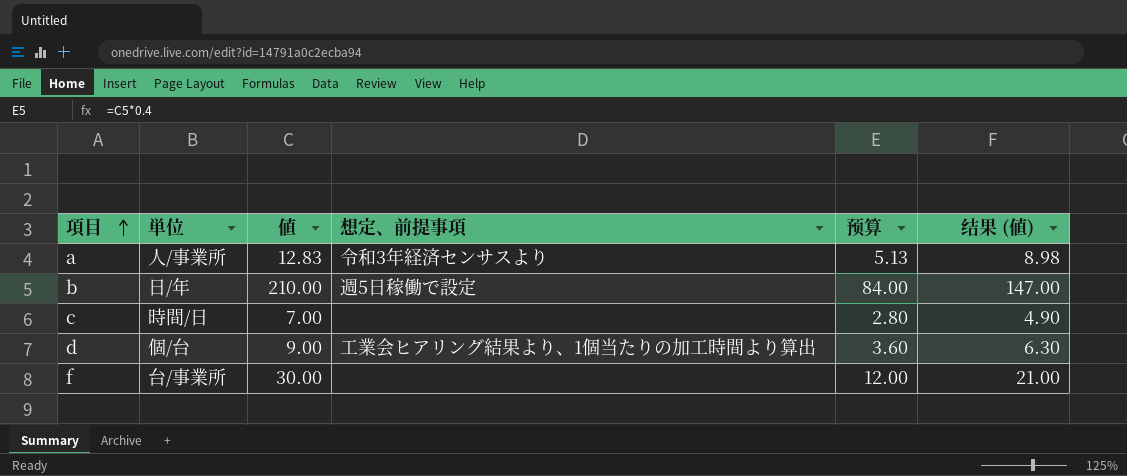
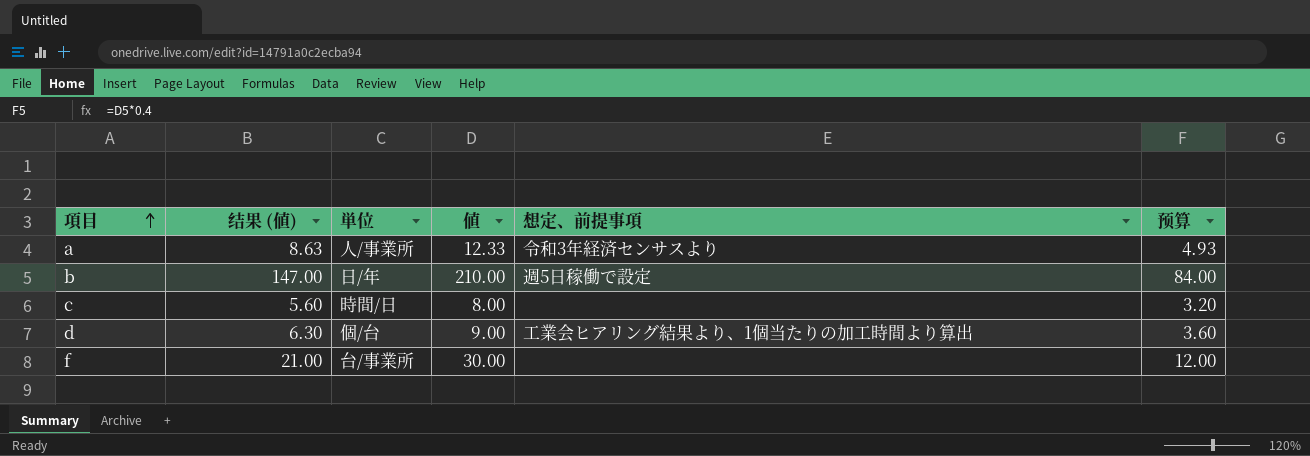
column 结果 (値) | position: 6 -> 2
a | 结果 (値): 8.98 -> 8.63
a | 値: 12.83 -> 12.33
a | 预算: 5.13 -> 4.93
c | 结果 (値): 4.90 -> 5.60
c | 値: 7.00 -> 8.00
c | 预算: 2.80 -> 3.20

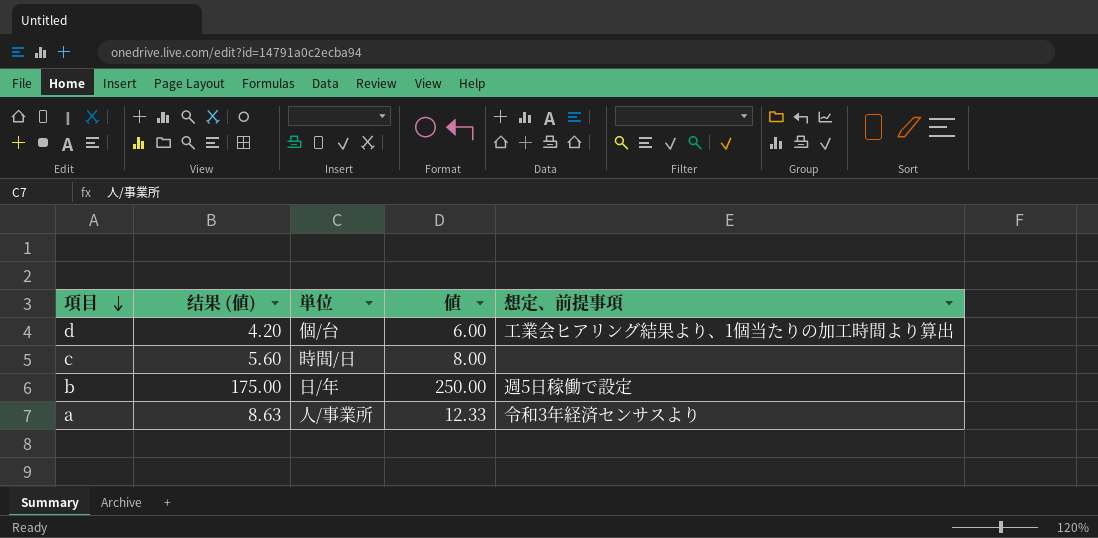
row order: 項目 ascending -> 項目 descending
column 预算 | formula: [値] * 0.4 -> none
row f: 21.00 | 台/事業所 | 30.00 | none | 12.00 -> none
d | 结果 (値): 6.30 -> 4.20
d | 値: 9.00 -> 6.00
b | 结果 (値): 147.00 -> 175.00
b | 値: 210.00 -> 250.00

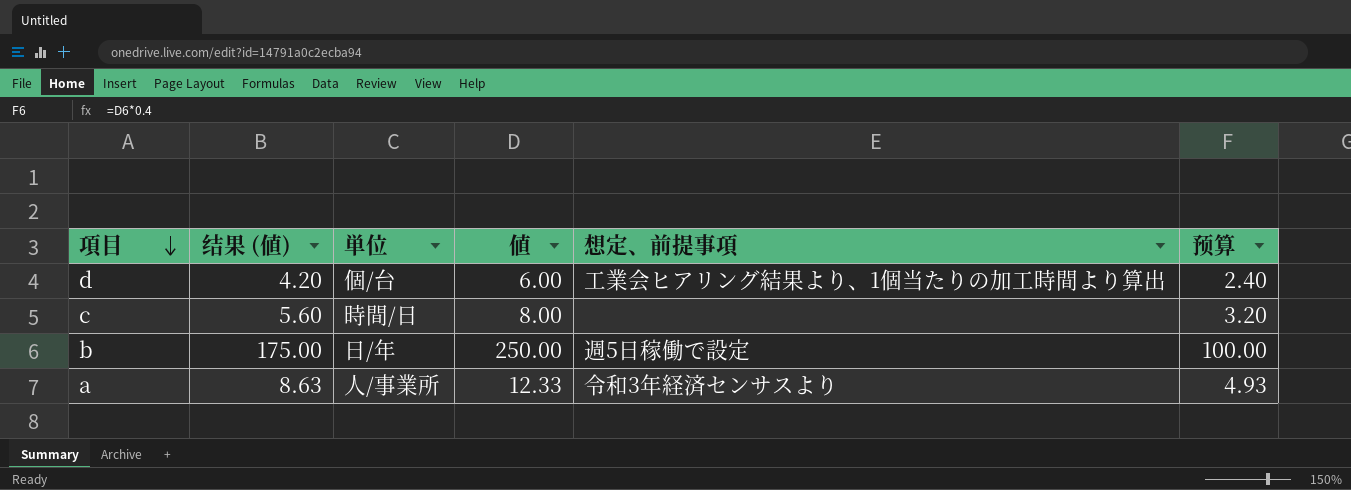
column 预算 | formula: none -> [値] * 0.4

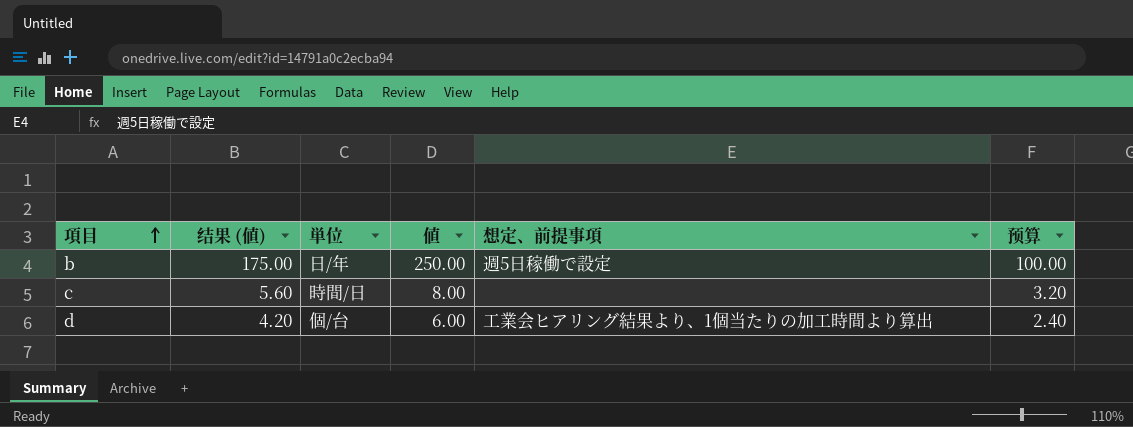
row order: 項目 descending -> 項目 ascending
row a: 8.63 | 人/事業所 | 12.33 | 令和3年経済センサスより | 4.93 -> none

